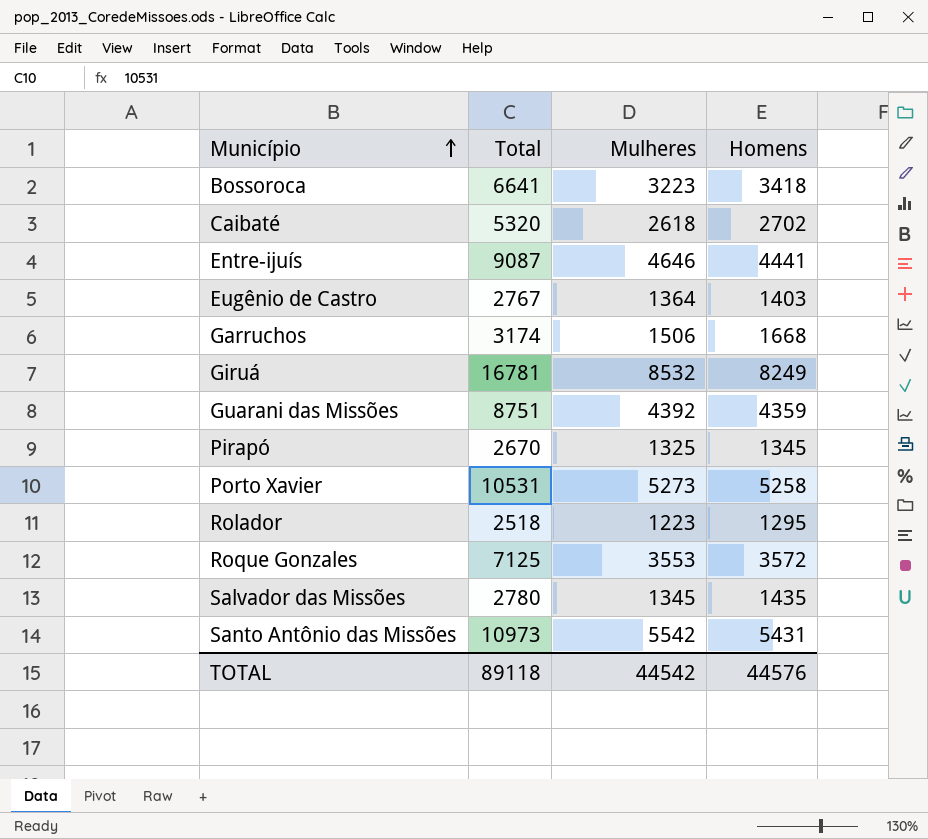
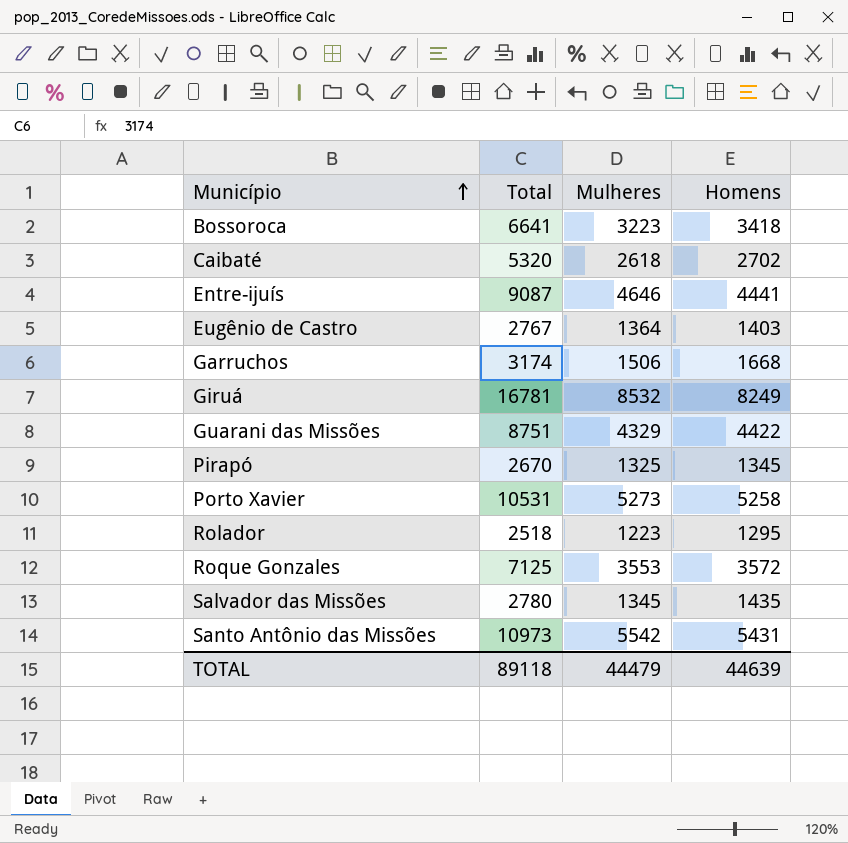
Guarani das Missões | Mulheres: 4392 -> 4329
Guarani das Missões | Homens: 4359 -> 4422
TOTAL | Mulheres: 44542 -> 44479
TOTAL | Homens: 44576 -> 44639

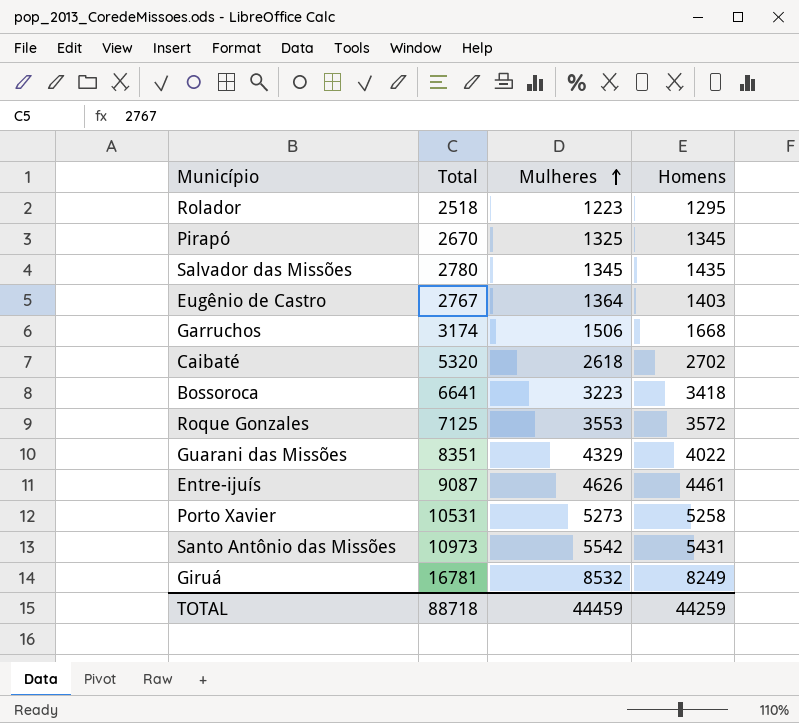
row order: Município ascending -> Mulheres ascending
Guarani das Missões | Total: 8751 -> 8351
Guarani das Missões | Homens: 4422 -> 4022
Entre-ijuís | Mulheres: 4646 -> 4626
Entre-ijuís | Homens: 4441 -> 4461
TOTAL | Total: 89118 -> 88718
TOTAL | Mulheres: 44479 -> 44459
TOTAL | Homens: 44639 -> 44259

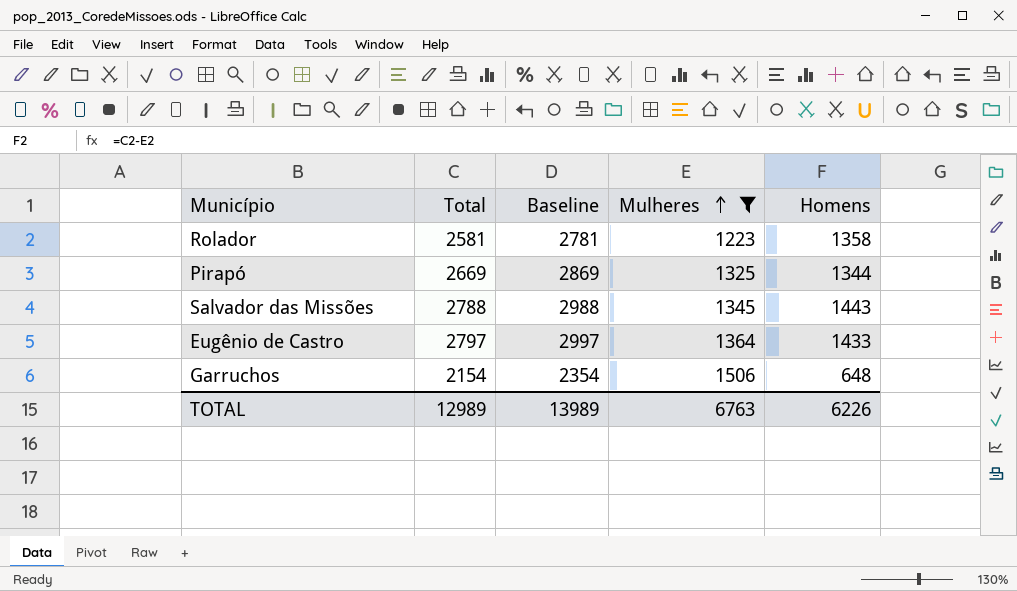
filter: none -> Mulheres <= 1506
column Baseline | formula: none -> [Total] + 200
Rolador | Total: 2518 -> 2581
Rolador | Homens: 1295 -> 1358
Pirapó | Total: 2670 -> 2669
Pirapó | Homens: 1345 -> 1344
Salvador das Missões | Total: 2780 -> 2788
Salvador das Missões | Homens: 1435 -> 1443
Eugênio de Castro | Total: 2767 -> 2797
Eugênio de Castro | Homens: 1403 -> 1433
Garruchos | Total: 3174 -> 2154
Garruchos | Homens: 1668 -> 648
TOTAL | Total: 88718 -> 12989
TOTAL | Mulheres: 44459 -> 6763
TOTAL | Homens: 44259 -> 6226

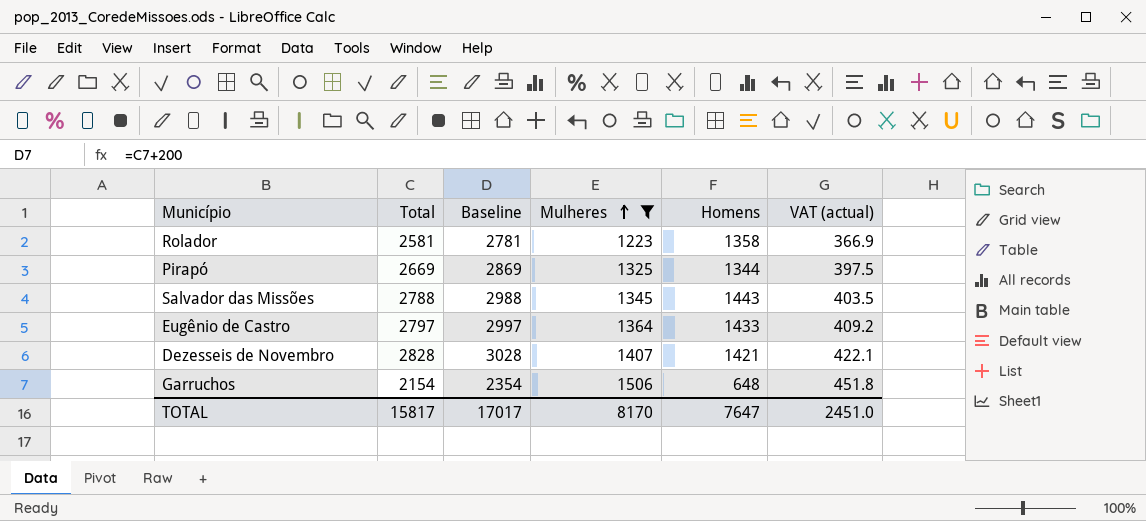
column VAT (actual) | formula: none -> [Mulheres] * 0.3
row Dezesseis de Novembro: none -> 2828 | 3028 | 1407 | 1421 | 422.1
TOTAL | Total: 12989 -> 15817
TOTAL | Baseline: 13989 -> 17017
TOTAL | Mulheres: 6763 -> 8170
TOTAL | Homens: 6226 -> 7647

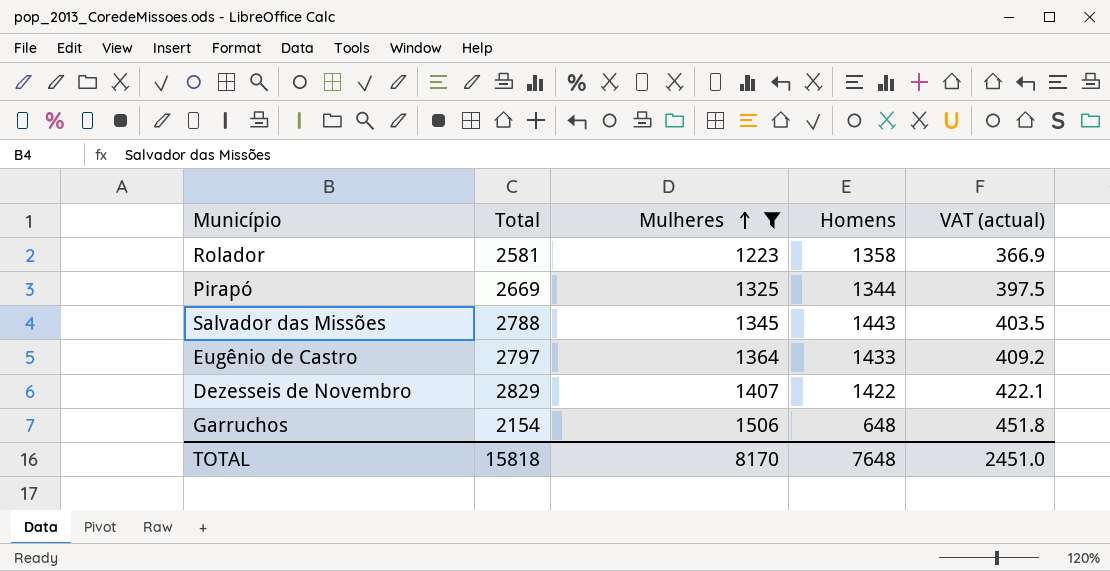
column Baseline | formula: [Total] + 200 -> none
Dezesseis de Novembro | Total: 2828 -> 2829
Dezesseis de Novembro | Homens: 1421 -> 1422
TOTAL | Total: 15817 -> 15818
TOTAL | Homens: 7647 -> 7648

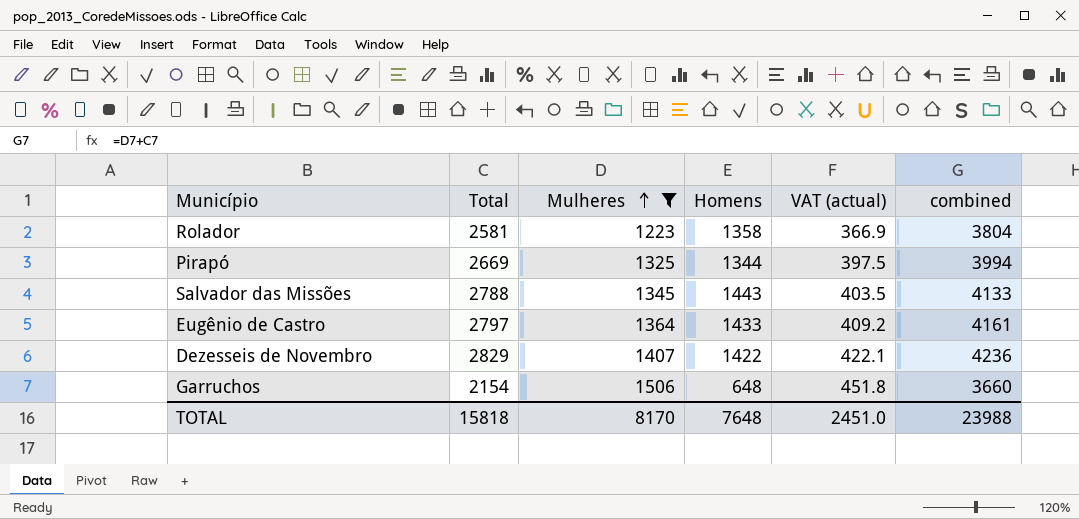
column combined | formula: none -> [Total] + [Mulheres]

